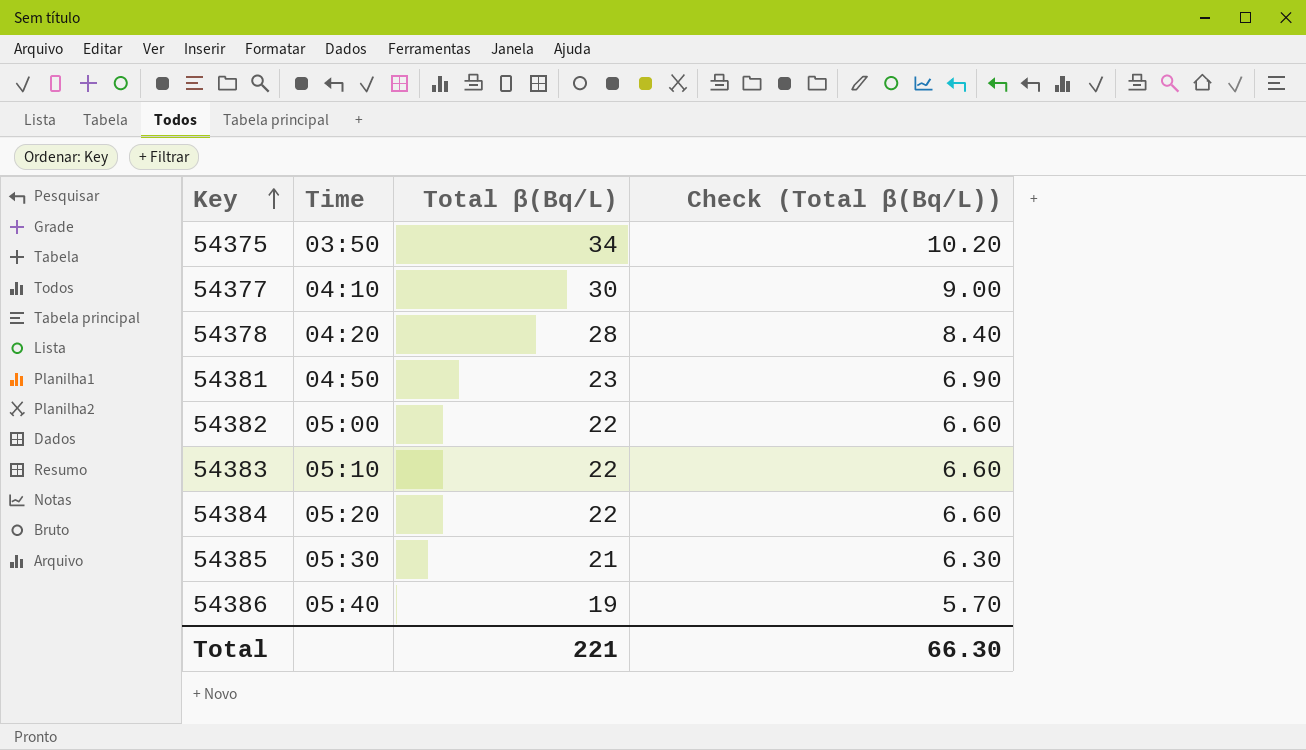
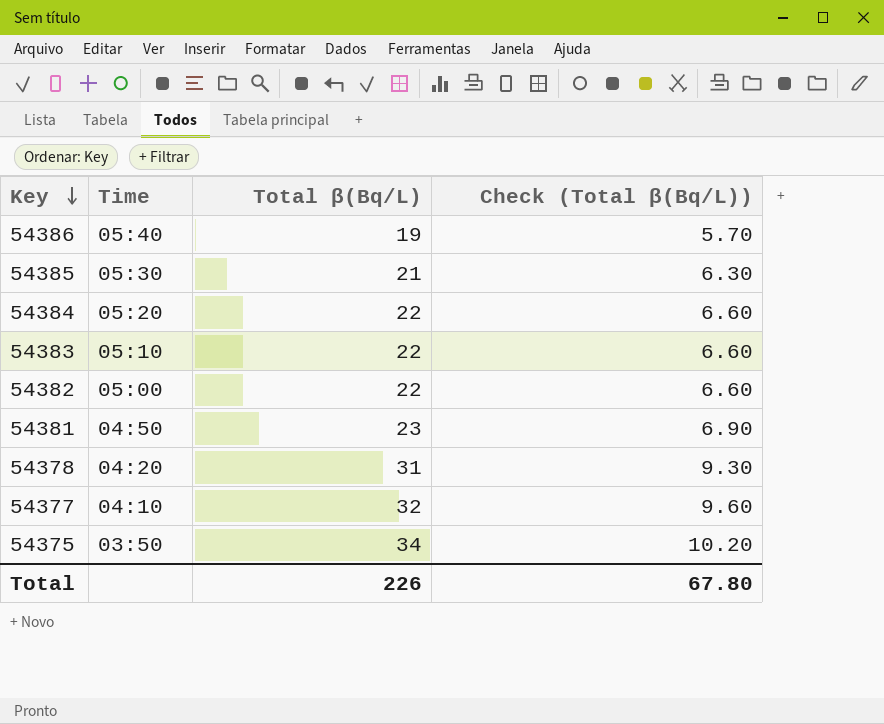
row order: Key ascending -> Key descending
54378 | Total β(Bq/L): 28 -> 31
54378 | Check (Total β(Bq/L)): 8.40 -> 9.30
54377 | Total β(Bq/L): 30 -> 32
54377 | Check (Total β(Bq/L)): 9.00 -> 9.60
Total | Total β(Bq/L): 221 -> 226
Total | Check (Total β(Bq/L)): 66.30 -> 67.80

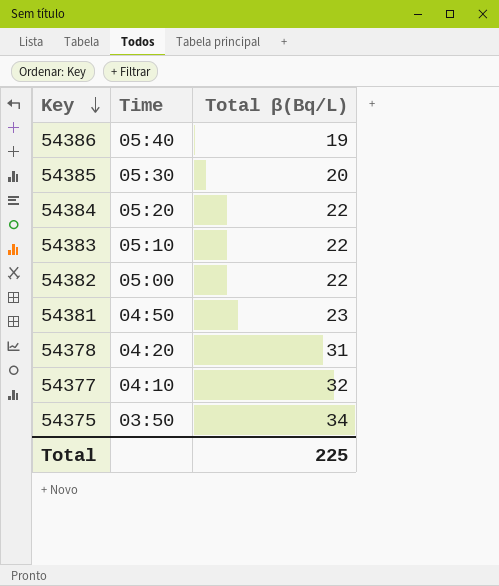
column Check (Total β(Bq/L)) | formula: [Total β(Bq/L)] * 0.3 -> none
54385 | Total β(Bq/L): 21 -> 20
Total | Total β(Bq/L): 226 -> 225

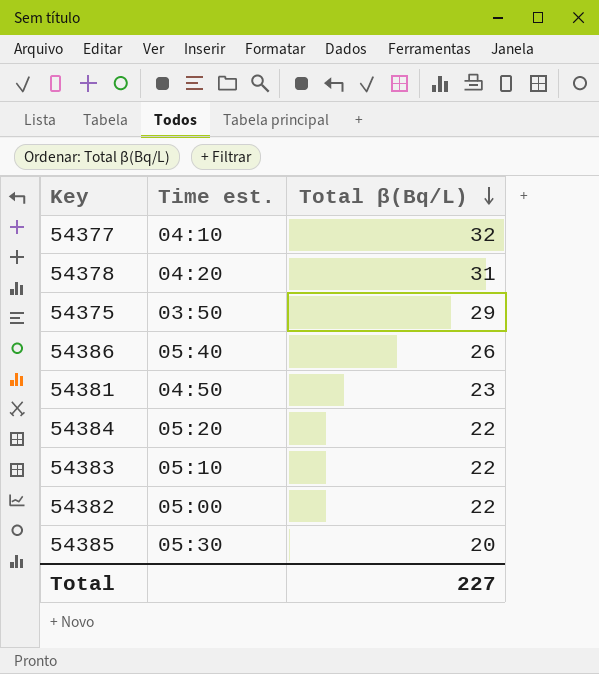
row order: Key descending -> Total β(Bq/L) descending
column name: Time -> Time est.
54375 | Total β(Bq/L): 34 -> 29
54386 | Total β(Bq/L): 19 -> 26
Total | Total β(Bq/L): 225 -> 227

